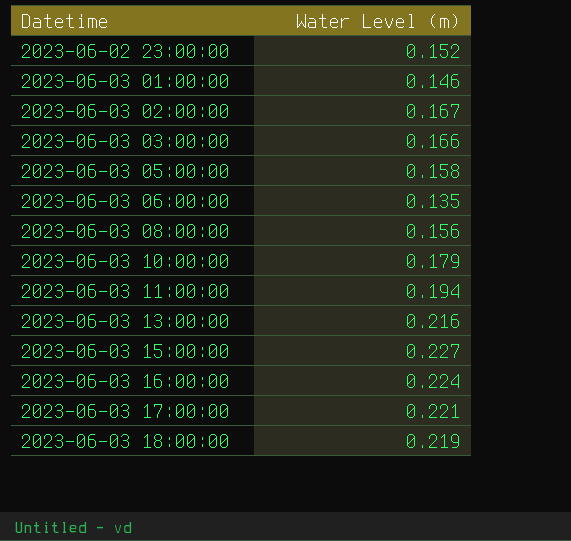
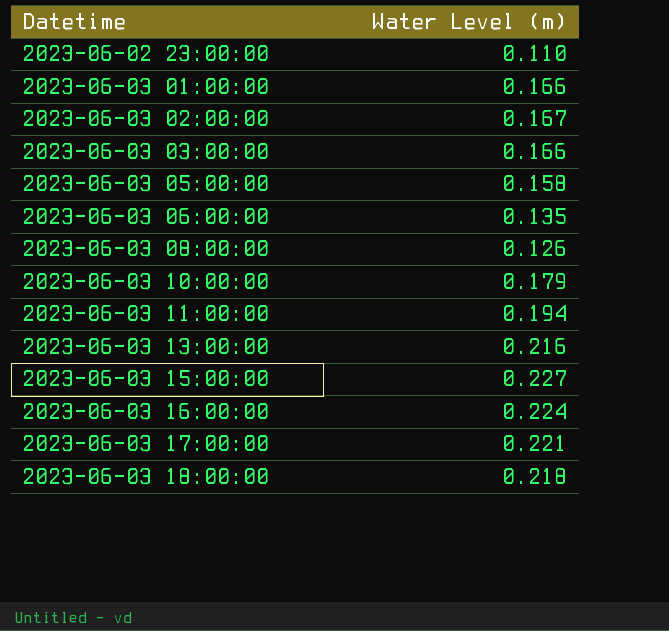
2023-06-02 23:00:00 | Water Level (m): 0.152 -> 0.110
2023-06-03 01:00:00 | Water Level (m): 0.146 -> 0.166
2023-06-03 08:00:00 | Water Level (m): 0.156 -> 0.126
2023-06-03 18:00:00 | Water Level (m): 0.219 -> 0.218

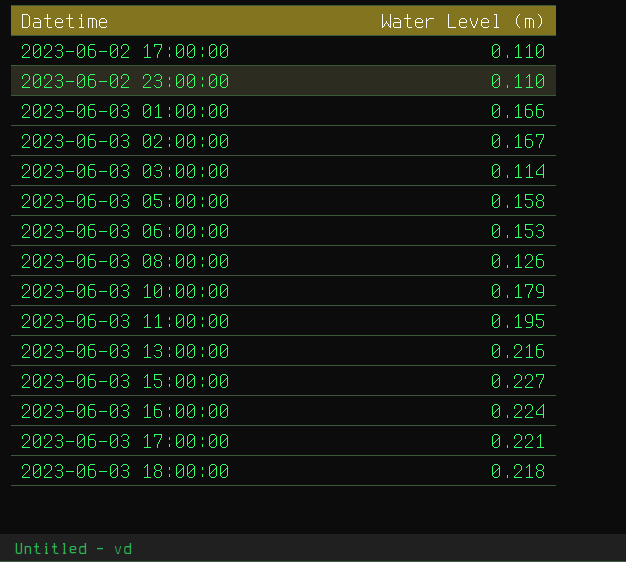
row 2023-06-02 17:00:00: none -> 0.110
2023-06-03 03:00:00 | Water Level (m): 0.166 -> 0.114
2023-06-03 06:00:00 | Water Level (m): 0.135 -> 0.153
2023-06-03 11:00:00 | Water Level (m): 0.194 -> 0.195

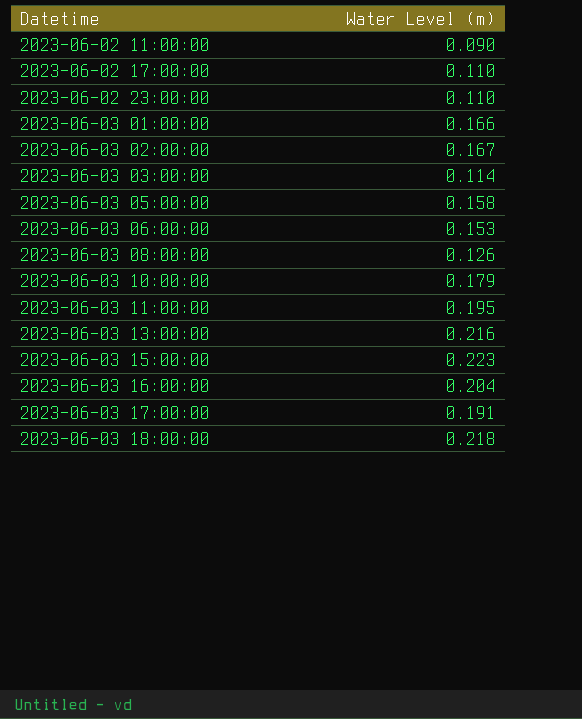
row 2023-06-02 11:00:00: none -> 0.090
2023-06-03 15:00:00 | Water Level (m): 0.227 -> 0.223
2023-06-03 16:00:00 | Water Level (m): 0.224 -> 0.204
2023-06-03 17:00:00 | Water Level (m): 0.221 -> 0.191

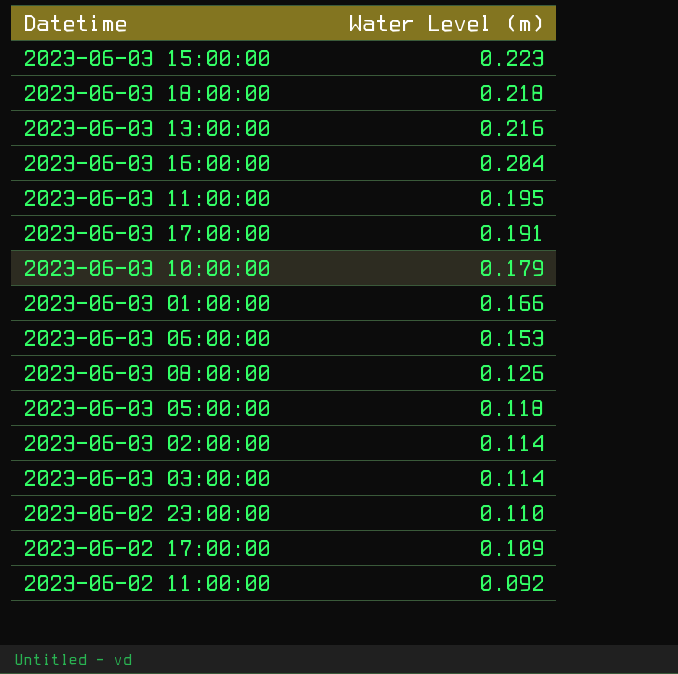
row order: Datetime ascending -> Water Level (m) descending
2023-06-03 05:00:00 | Water Level (m): 0.158 -> 0.118
2023-06-03 02:00:00 | Water Level (m): 0.167 -> 0.114
2023-06-02 17:00:00 | Water Level (m): 0.110 -> 0.109
2023-06-02 11:00:00 | Water Level (m): 0.090 -> 0.092

